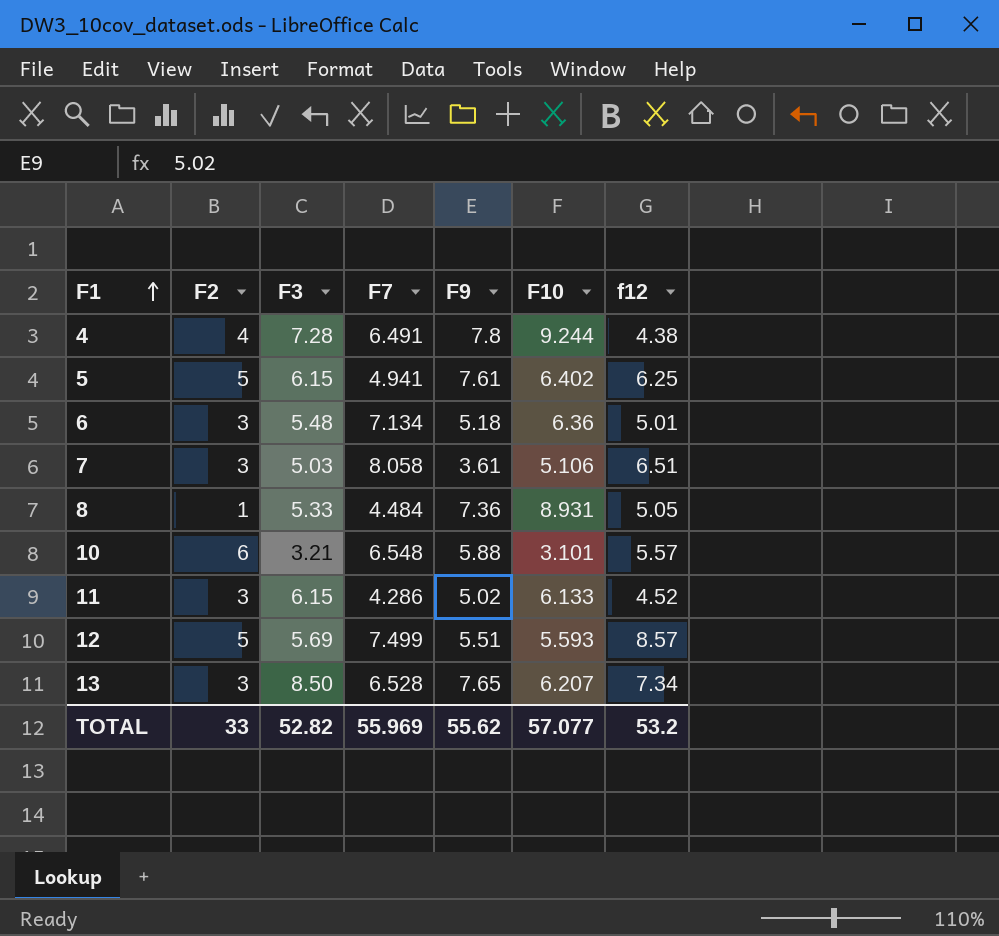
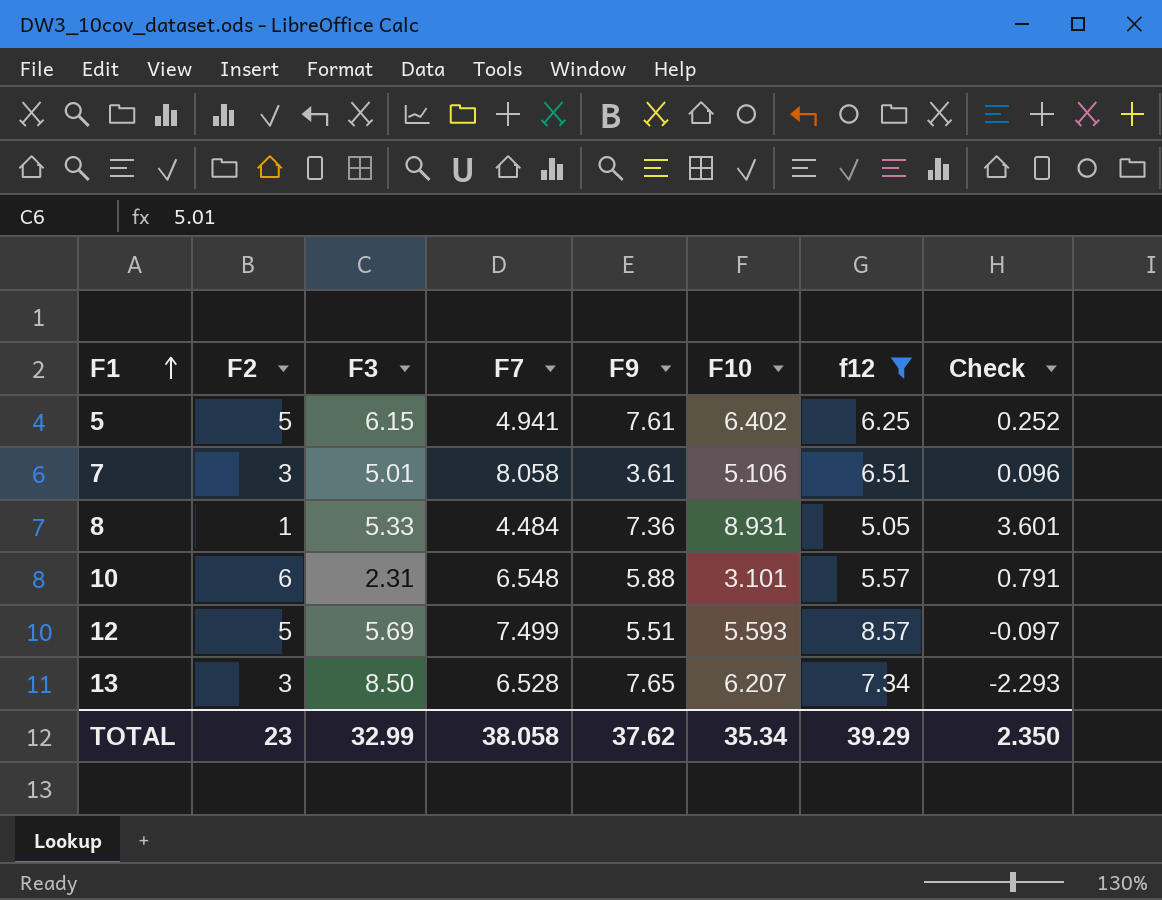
filter: none -> f12 >= 5.05
column Check | formula: none -> [F10] - [F3]
7 | F3: 5.03 -> 5.01
10 | F3: 3.21 -> 2.31
TOTAL | F2: 33 -> 23
TOTAL | F3: 52.82 -> 32.99
TOTAL | F7: 55.969 -> 38.058
TOTAL | F9: 55.62 -> 37.62
TOTAL | F10: 57.077 -> 35.34
TOTAL | f12: 53.2 -> 39.29

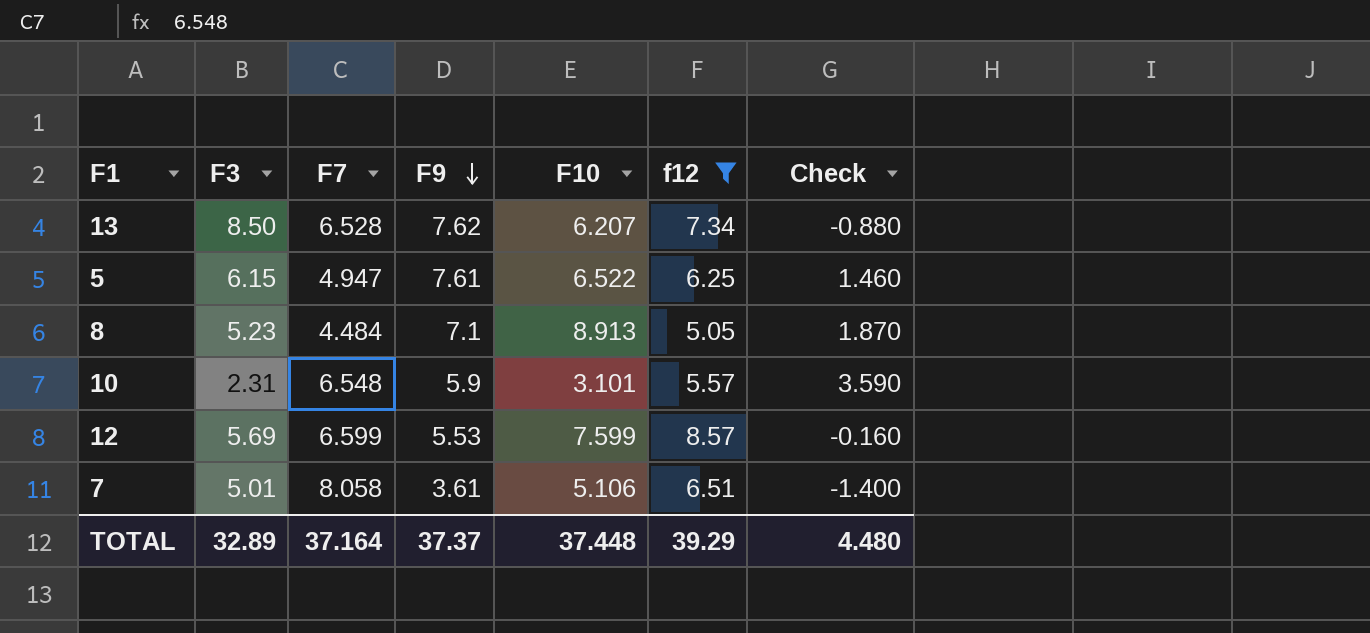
row order: F1 ascending -> F9 descending
column F2 | position: 2 -> none
column Check | formula: [F10] - [F3] -> [F9] - [F3]
13 | F9: 7.65 -> 7.62
5 | F7: 4.941 -> 4.947
5 | F10: 6.402 -> 6.522
8 | F3: 5.33 -> 5.23
8 | F9: 7.36 -> 7.1
8 | F10: 8.931 -> 8.913
10 | F9: 5.88 -> 5.9
12 | F7: 7.499 -> 6.599
12 | F9: 5.51 -> 5.53
12 | F10: 5.593 -> 7.599
TOTAL | F3: 32.99 -> 32.89
TOTAL | F7: 38.058 -> 37.164
TOTAL | F9: 37.62 -> 37.37
TOTAL | F10: 35.34 -> 37.448
TOTAL | Check: 2.350 -> 4.480

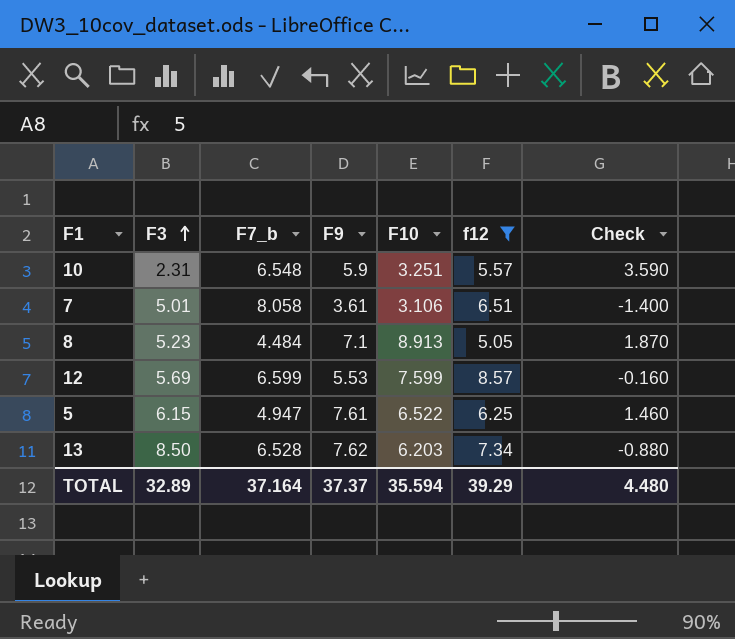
row order: F9 descending -> F3 ascending
column name: F7 -> F7_b
10 | F10: 3.101 -> 3.251
7 | F10: 5.106 -> 3.106
13 | F10: 6.207 -> 6.203
TOTAL | F10: 37.448 -> 35.594

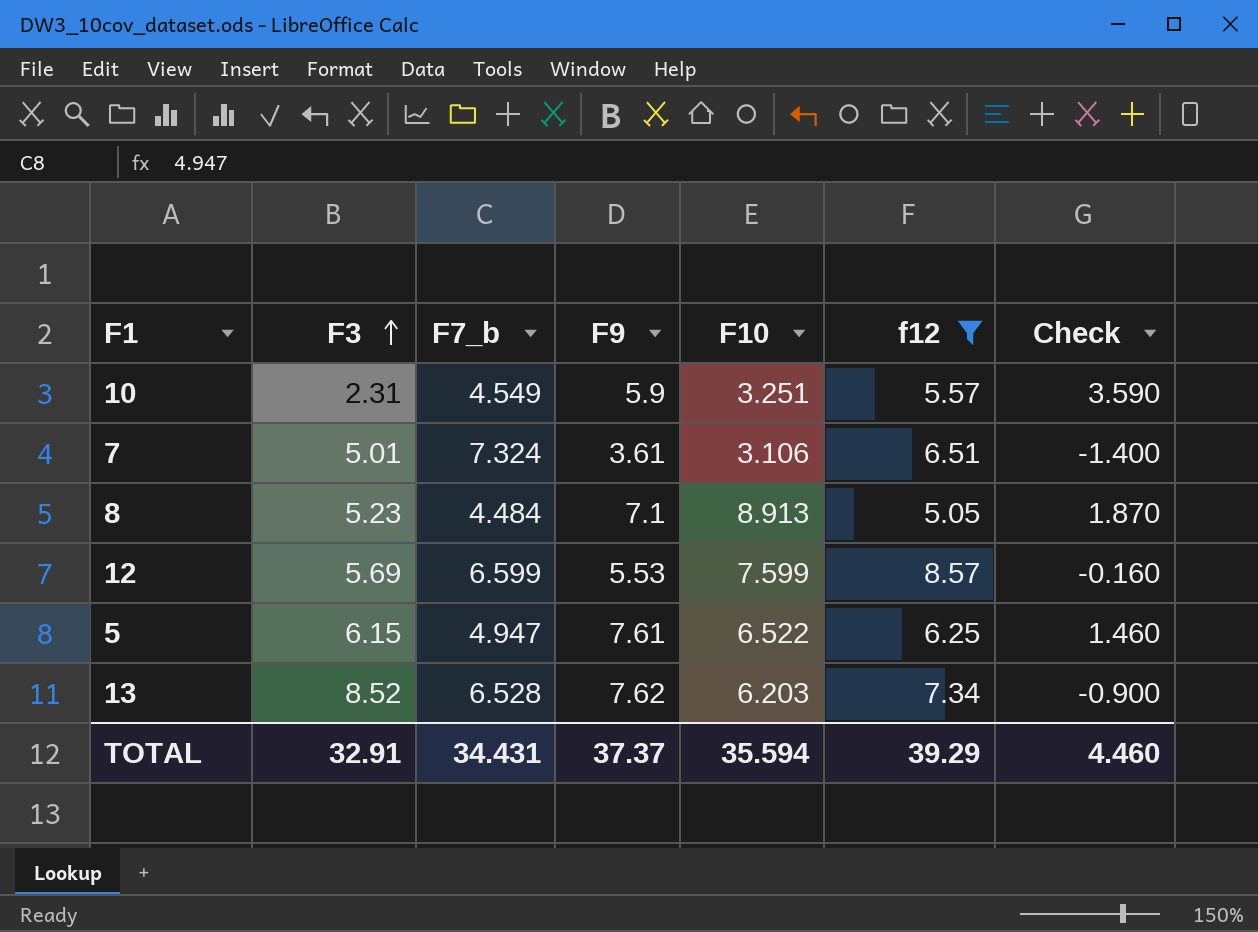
10 | F7_b: 6.548 -> 4.549
7 | F7_b: 8.058 -> 7.324
13 | F3: 8.50 -> 8.52
13 | Check: -0.880 -> -0.900
TOTAL | F3: 32.89 -> 32.91
TOTAL | F7_b: 37.164 -> 34.431
TOTAL | Check: 4.480 -> 4.460

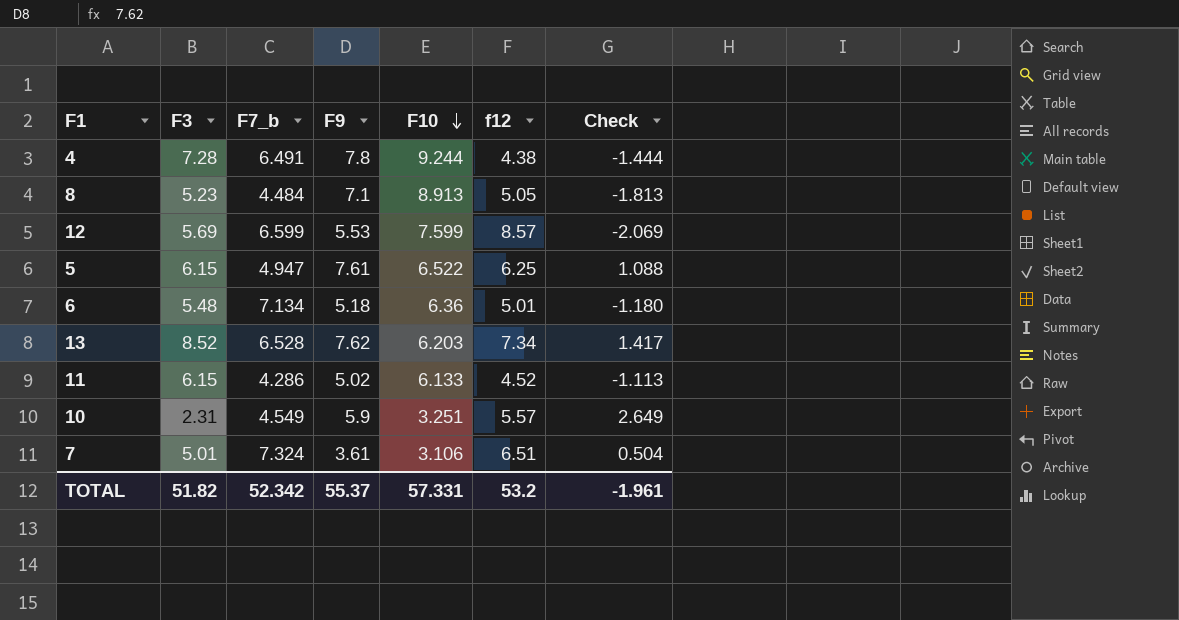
filter: f12 >= 5.05 -> none
row order: F3 ascending -> F10 descending
column Check | formula: [F9] - [F3] -> [F9] - [F10]
TOTAL | F3: 32.91 -> 51.82
TOTAL | F7_b: 34.431 -> 52.342
TOTAL | F9: 37.37 -> 55.37
TOTAL | F10: 35.594 -> 57.331
TOTAL | f12: 39.29 -> 53.2
TOTAL | Check: 4.460 -> -1.961

